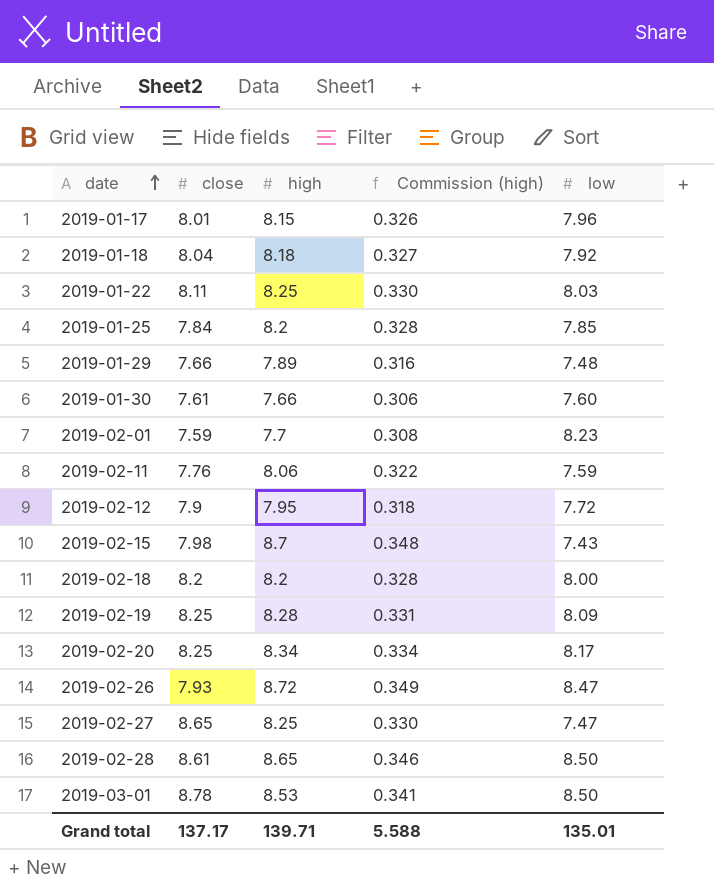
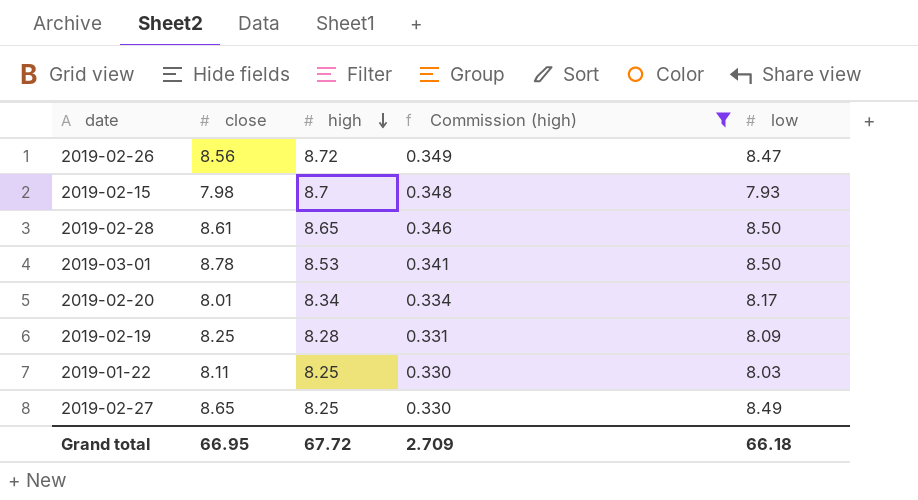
filter: none -> Commission (high) >= 0.330
row order: date ascending -> high descending
2019-02-26 | close: 7.93 -> 8.56
2019-02-15 | low: 7.43 -> 7.93
2019-02-20 | close: 8.25 -> 8.01
2019-02-27 | low: 7.47 -> 8.49
Grand total | close: 137.17 -> 66.95
Grand total | high: 139.71 -> 67.72
Grand total | Commission (high): 5.588 -> 2.709
Grand total | low: 135.01 -> 66.18

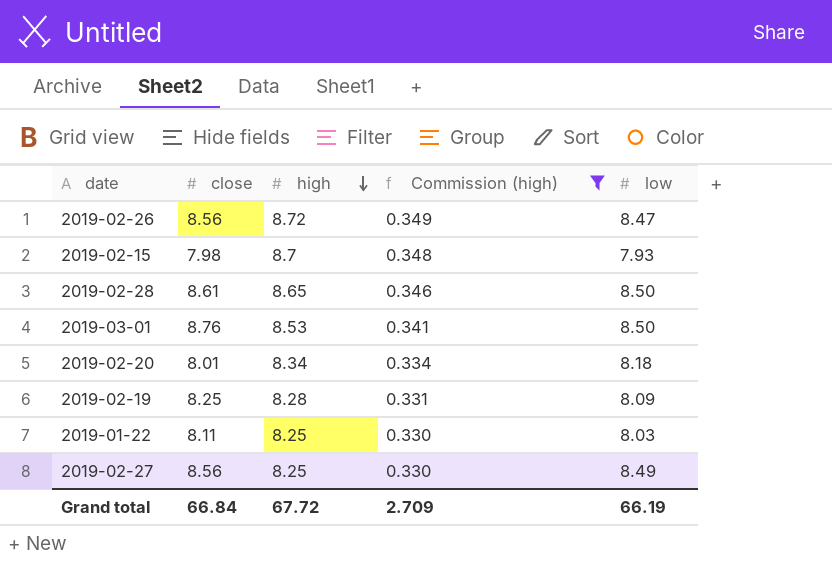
2019-03-01 | close: 8.78 -> 8.76
2019-02-20 | low: 8.17 -> 8.18
2019-02-27 | close: 8.65 -> 8.56
Grand total | close: 66.95 -> 66.84
Grand total | low: 66.18 -> 66.19

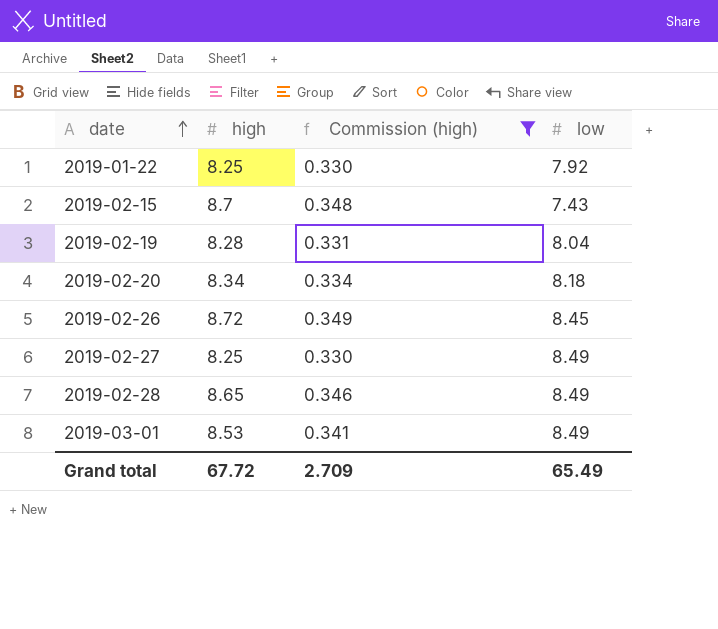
row order: high descending -> date ascending
column close | position: 2 -> none
2019-01-22 | low: 8.03 -> 7.92
2019-02-15 | low: 7.93 -> 7.43
2019-02-19 | low: 8.09 -> 8.04
2019-02-26 | low: 8.47 -> 8.45
2019-02-28 | low: 8.50 -> 8.49
2019-03-01 | low: 8.50 -> 8.49
Grand total | low: 66.19 -> 65.49

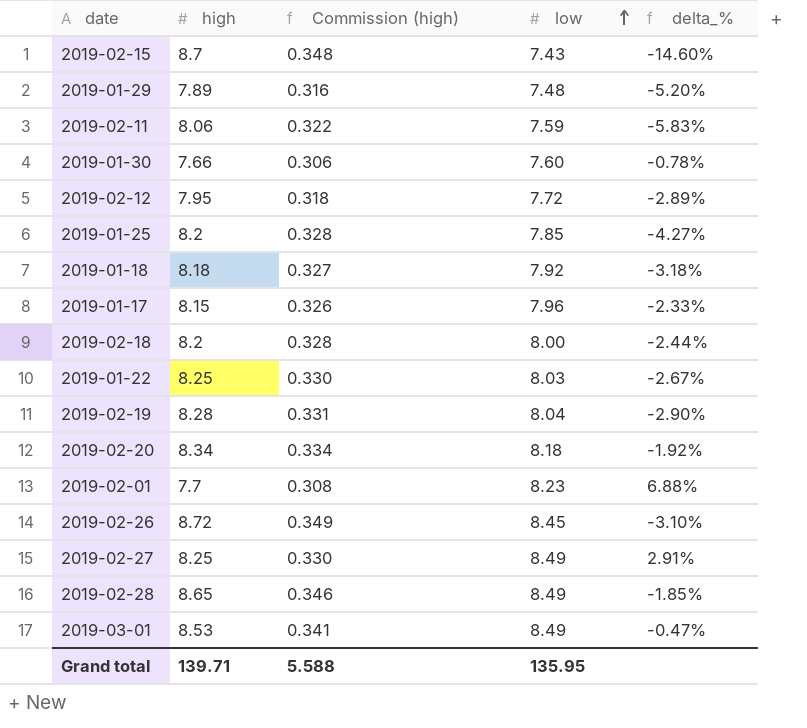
filter: Commission (high) >= 0.330 -> none
row order: date ascending -> low ascending
column delta_% | formula: none -> ([low] - [high]) / [high]
2019-01-22 | low: 7.92 -> 8.03
Grand total | high: 67.72 -> 139.71
Grand total | Commission (high): 2.709 -> 5.588
Grand total | low: 65.49 -> 135.95

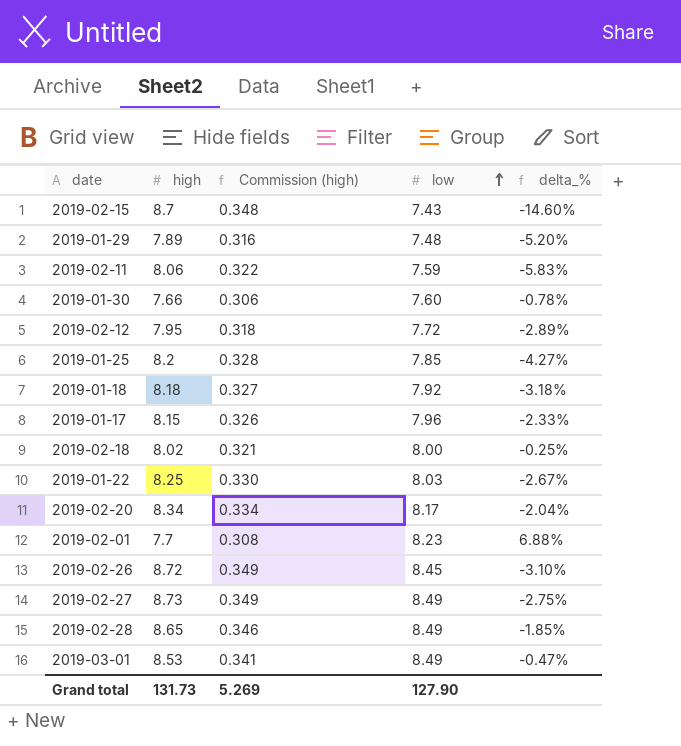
row 2019-02-19: 8.28 | 0.331 | 8.04 | -2.90% -> none
2019-02-18 | high: 8.2 -> 8.02
2019-02-18 | Commission (high): 0.328 -> 0.321
2019-02-18 | delta_%: -2.44% -> -0.25%
2019-02-20 | low: 8.18 -> 8.17
2019-02-20 | delta_%: -1.92% -> -2.04%
2019-02-27 | high: 8.25 -> 8.73
2019-02-27 | Commission (high): 0.330 -> 0.349
2019-02-27 | delta_%: 2.91% -> -2.75%
Grand total | high: 139.71 -> 131.73
Grand total | Commission (high): 5.588 -> 5.269
Grand total | low: 135.95 -> 127.90

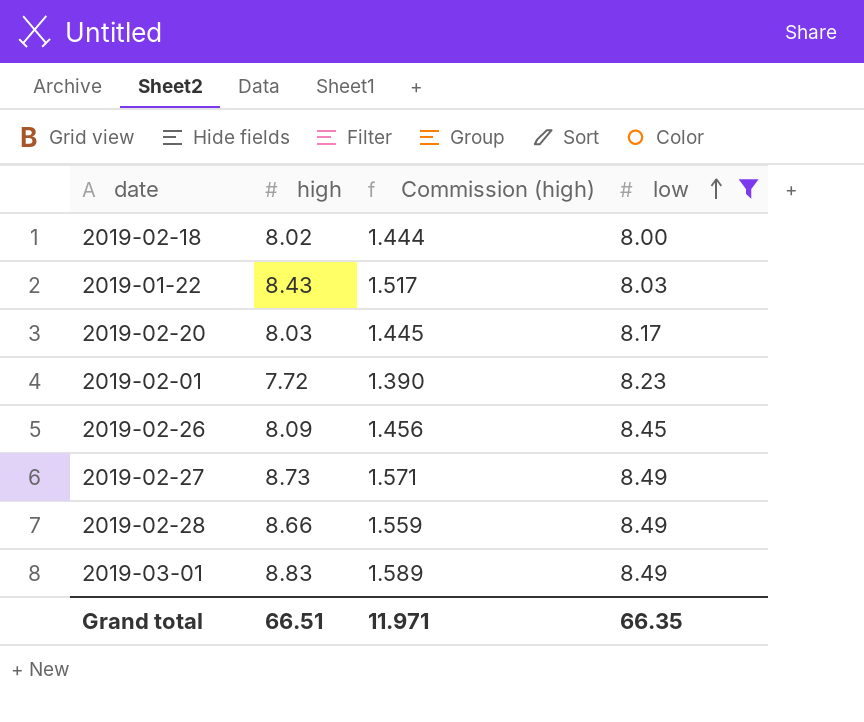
filter: none -> low >= 8.00
column delta_% | formula: ([low] - [high]) / [high] -> none
column Commission (high) | formula: [high] * 0.04 -> [high] * 0.18
2019-01-22 | high: 8.25 -> 8.43
2019-02-20 | high: 8.34 -> 8.03
2019-02-01 | high: 7.7 -> 7.72
2019-02-26 | high: 8.72 -> 8.09
2019-02-28 | high: 8.65 -> 8.66
2019-03-01 | high: 8.53 -> 8.83
Grand total | high: 131.73 -> 66.51
Grand total | Commission (high): 5.269 -> 11.971
Grand total | low: 127.90 -> 66.35

